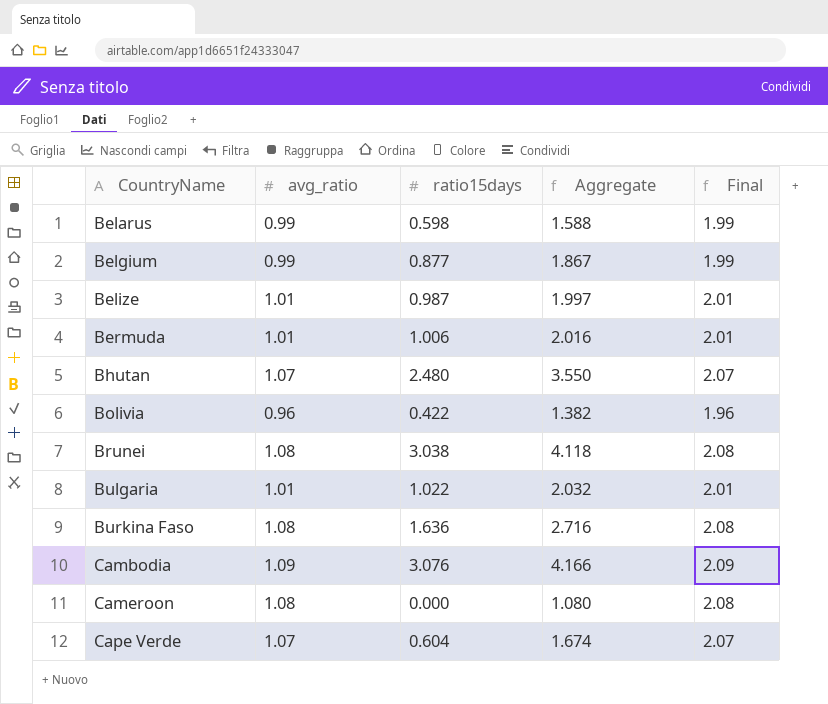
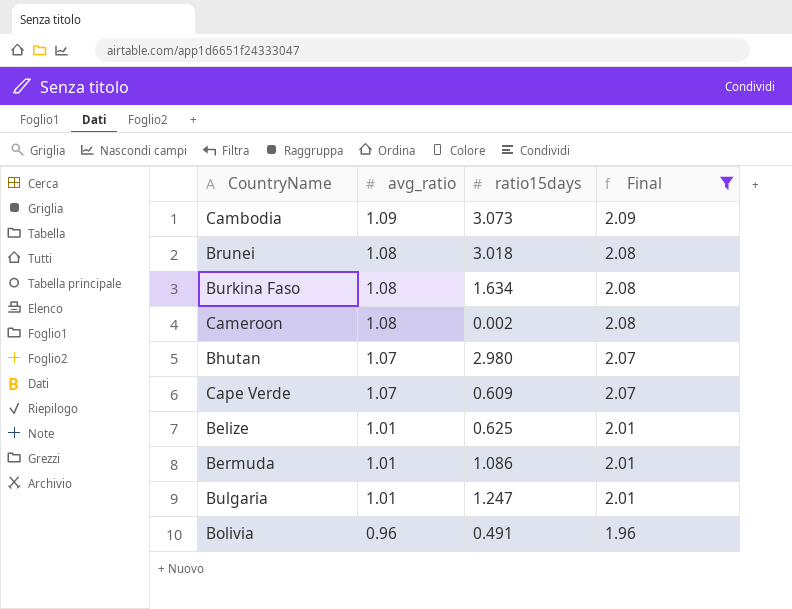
filter: none -> Final != 1.99
row order: CountryName ascending -> avg_ratio descending
column Aggregate | formula: [avg_ratio] + [ratio15days] -> none
Cambodia | ratio15days: 3.076 -> 3.073
Brunei | ratio15days: 3.038 -> 3.018
Burkina Faso | ratio15days: 1.636 -> 1.634
Cameroon | ratio15days: 0.000 -> 0.002
Bhutan | ratio15days: 2.480 -> 2.980
Cape Verde | ratio15days: 0.604 -> 0.609
Belize | ratio15days: 0.987 -> 0.625
Bermuda | ratio15days: 1.006 -> 1.086
Bulgaria | ratio15days: 1.022 -> 1.247
Bolivia | ratio15days: 0.422 -> 0.491

